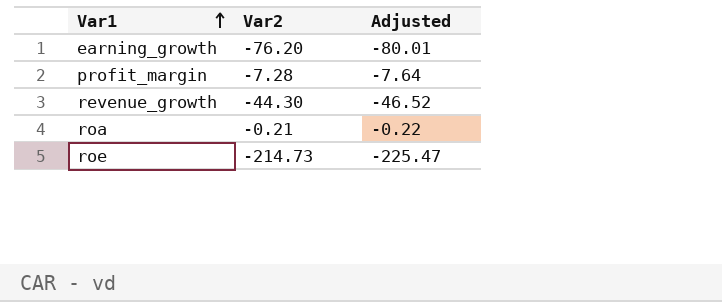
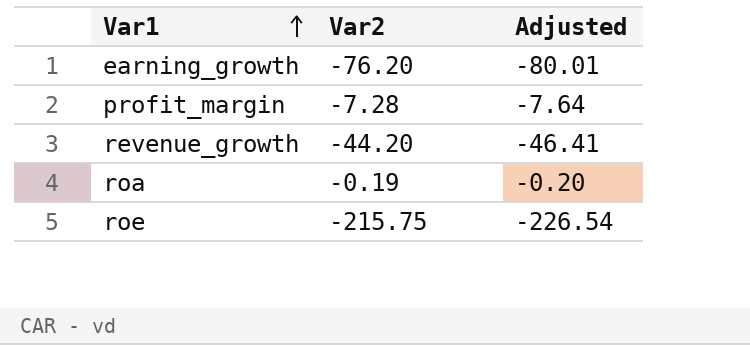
revenue_growth | Var2: -44.30 -> -44.20
revenue_growth | Adjusted: -46.52 -> -46.41
roa | Var2: -0.21 -> -0.19
roa | Adjusted: -0.22 -> -0.20
roe | Var2: -214.73 -> -215.75
roe | Adjusted: -225.47 -> -226.54

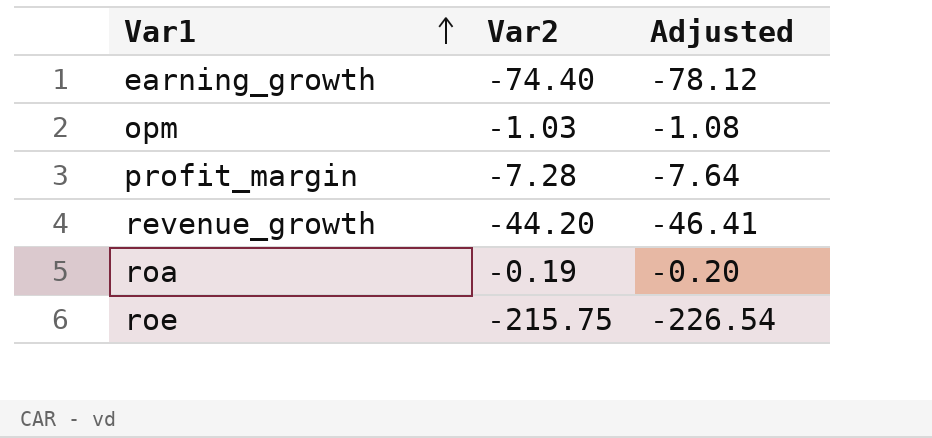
earning_growth | Var2: -76.20 -> -74.40
earning_growth | Adjusted: -80.01 -> -78.12
row opm: none -> -1.03 | -1.08

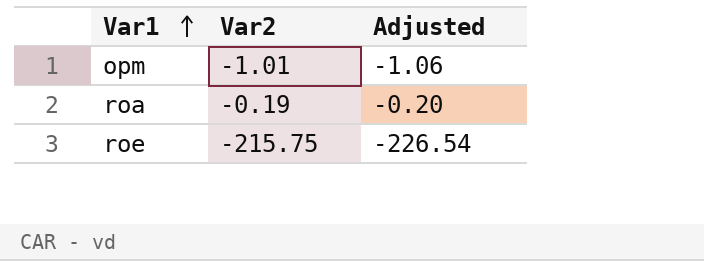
row earning_growth: -74.40 | -78.12 -> none
row profit_margin: -7.28 | -7.64 -> none
row revenue_growth: -44.20 | -46.41 -> none
opm | Var2: -1.03 -> -1.01
opm | Adjusted: -1.08 -> -1.06

